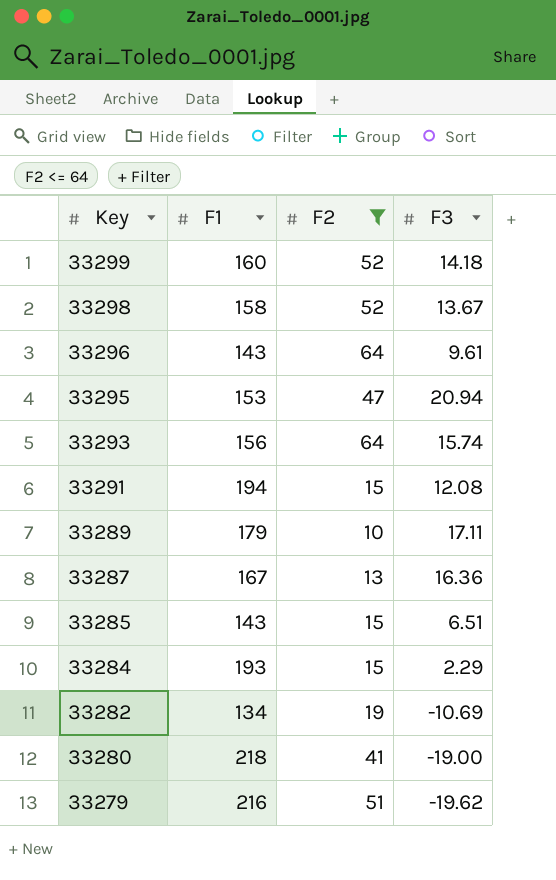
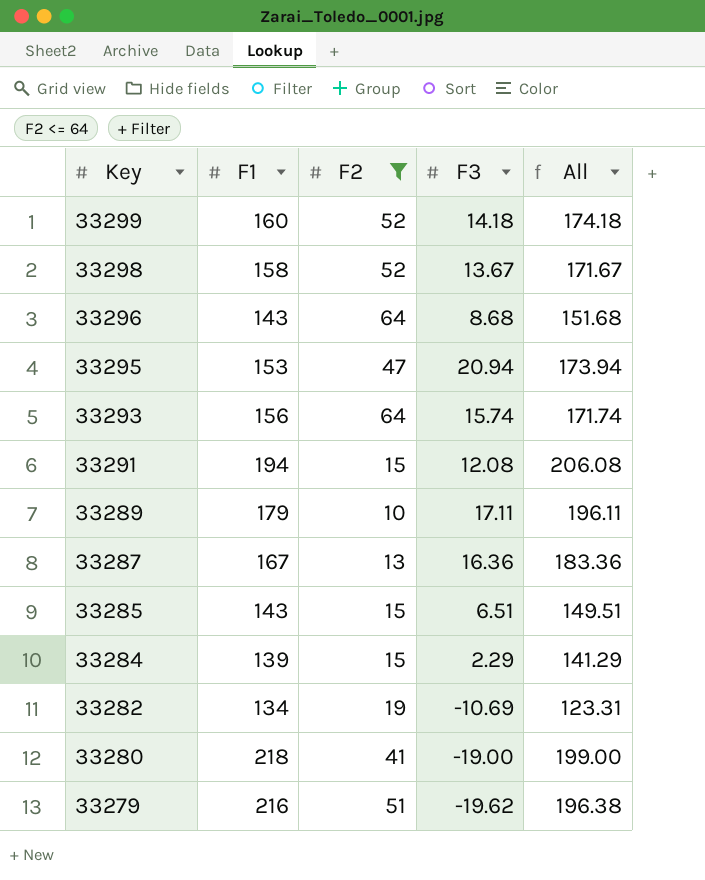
column All | formula: none -> [F1] + [F3]
33296 | F3: 9.61 -> 8.68
33284 | F1: 193 -> 139

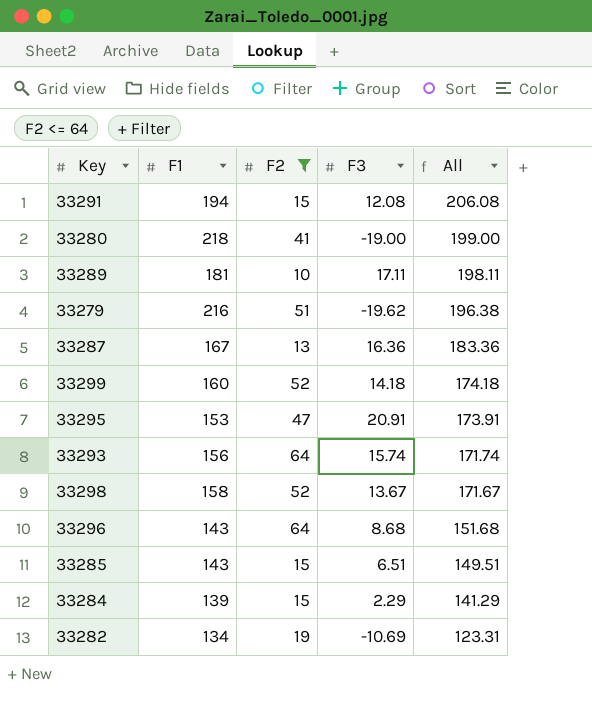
row order: Key descending -> All descending
33289 | F1: 179 -> 181
33289 | All: 196.11 -> 198.11
33295 | F3: 20.94 -> 20.91
33295 | All: 173.94 -> 173.91

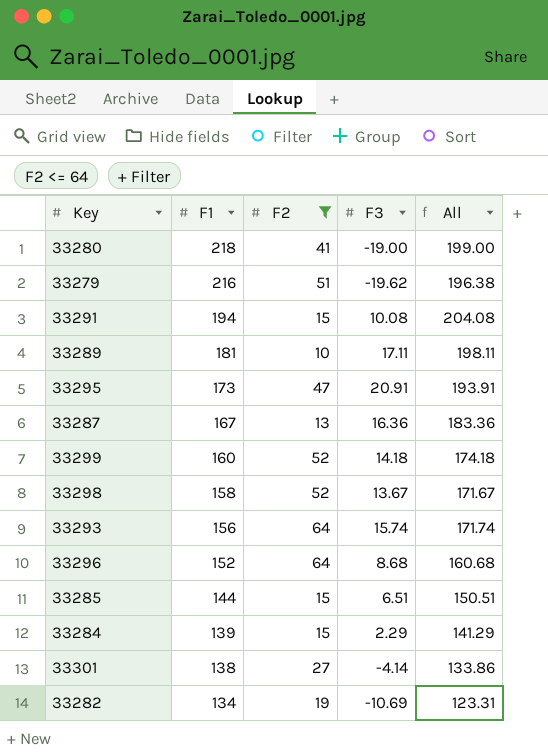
row order: All descending -> F1 descending
33291 | F3: 12.08 -> 10.08
33291 | All: 206.08 -> 204.08
33295 | F1: 153 -> 173
33295 | All: 173.91 -> 193.91
33296 | F1: 143 -> 152
33296 | All: 151.68 -> 160.68
33285 | F1: 143 -> 144
33285 | All: 149.51 -> 150.51
row 33301: none -> 138 | 27 | -4.14 | 133.86

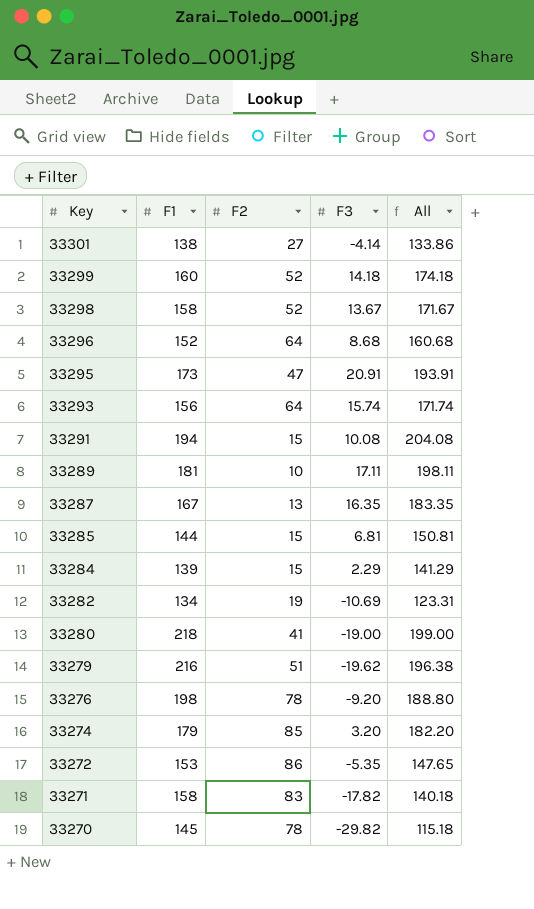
filter: F2 <= 64 -> none
row order: F1 descending -> Key descending
33287 | F3: 16.36 -> 16.35
33287 | All: 183.36 -> 183.35
33285 | F3: 6.51 -> 6.81
33285 | All: 150.51 -> 150.81

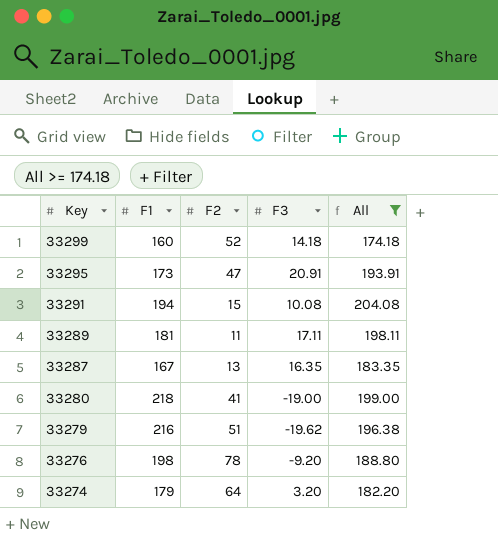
filter: none -> All >= 174.18
33289 | F2: 10 -> 11
33274 | F2: 85 -> 64

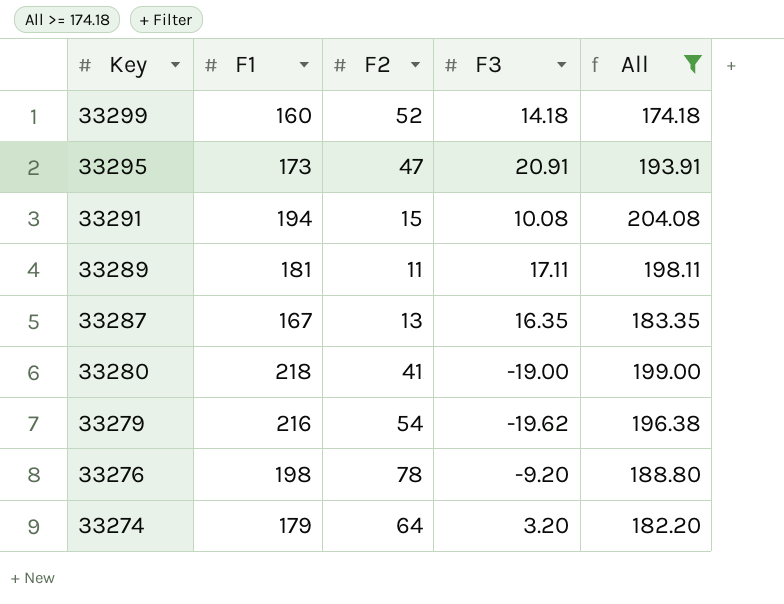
33279 | F2: 51 -> 54

